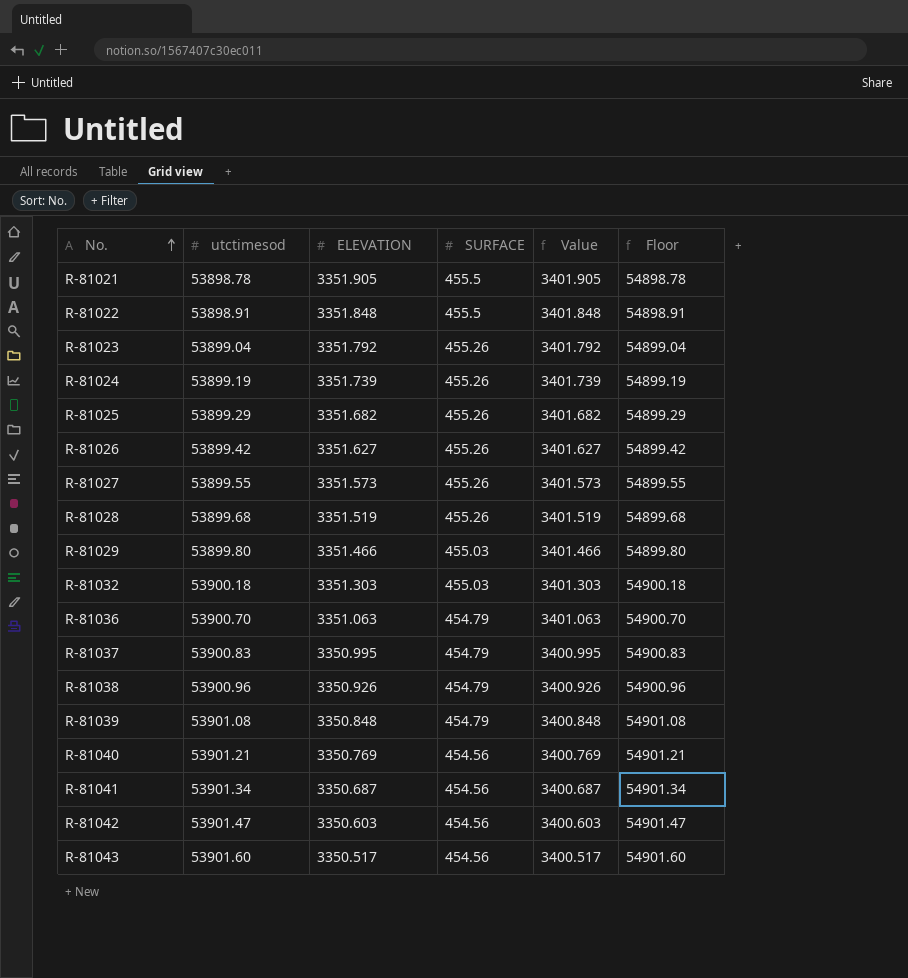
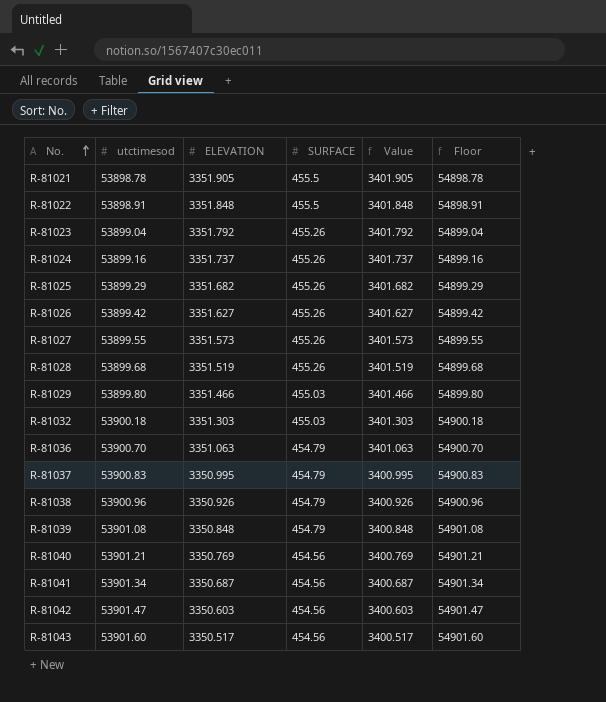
R-81024 | utctimesod: 53899.19 -> 53899.16
R-81024 | ELEVATION: 3351.739 -> 3351.737
R-81024 | Value: 3401.739 -> 3401.737
R-81024 | Floor: 54899.19 -> 54899.16

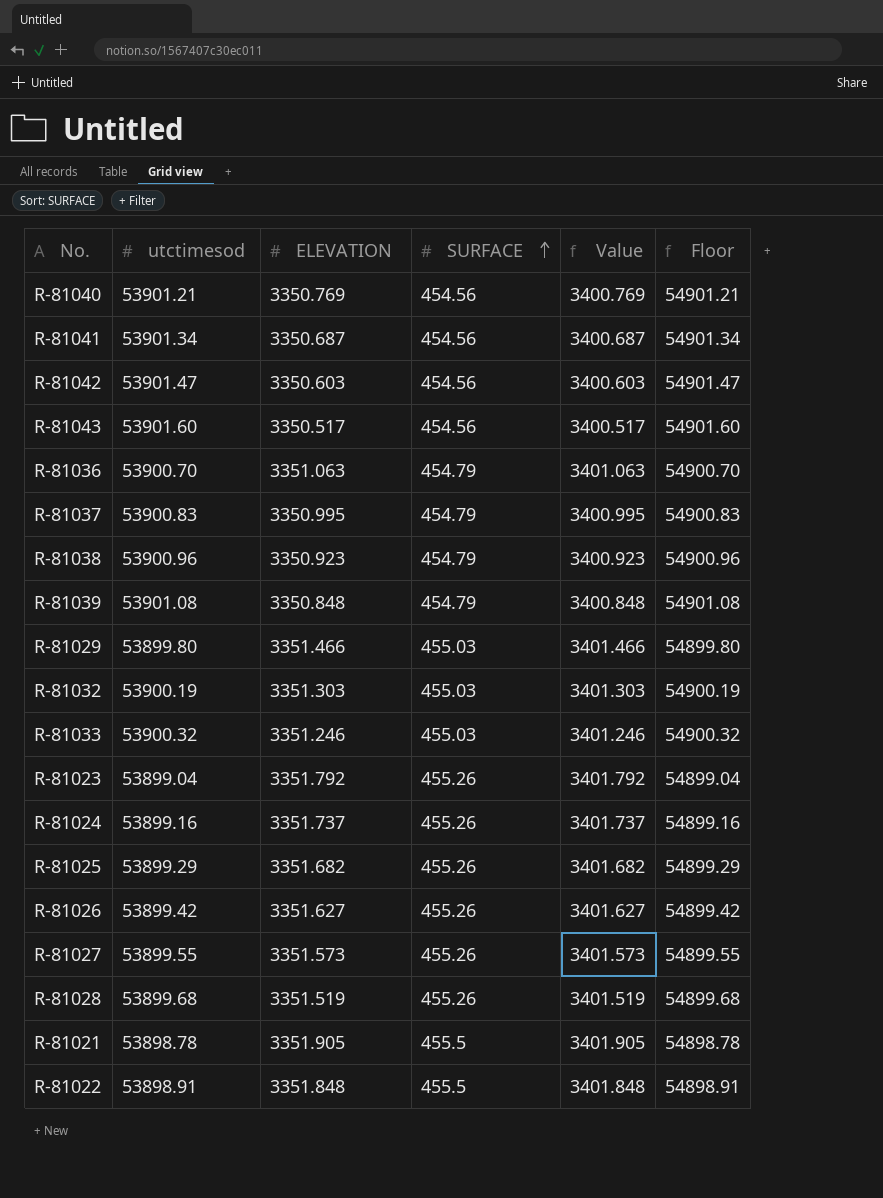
row order: No. ascending -> SURFACE ascending
R-81038 | ELEVATION: 3350.926 -> 3350.923
R-81038 | Value: 3400.926 -> 3400.923
R-81032 | utctimesod: 53900.18 -> 53900.19
R-81032 | Floor: 54900.18 -> 54900.19
row R-81033: none -> 53900.32 | 3351.246 | 455.03 | 3401.246 | 54900.32

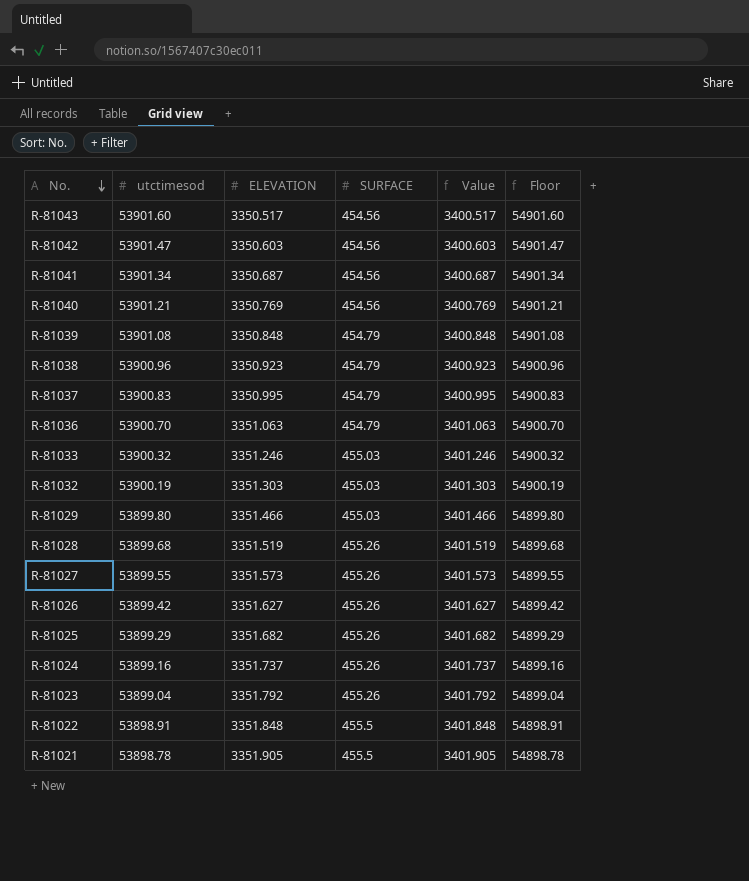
row order: SURFACE ascending -> No. descending

